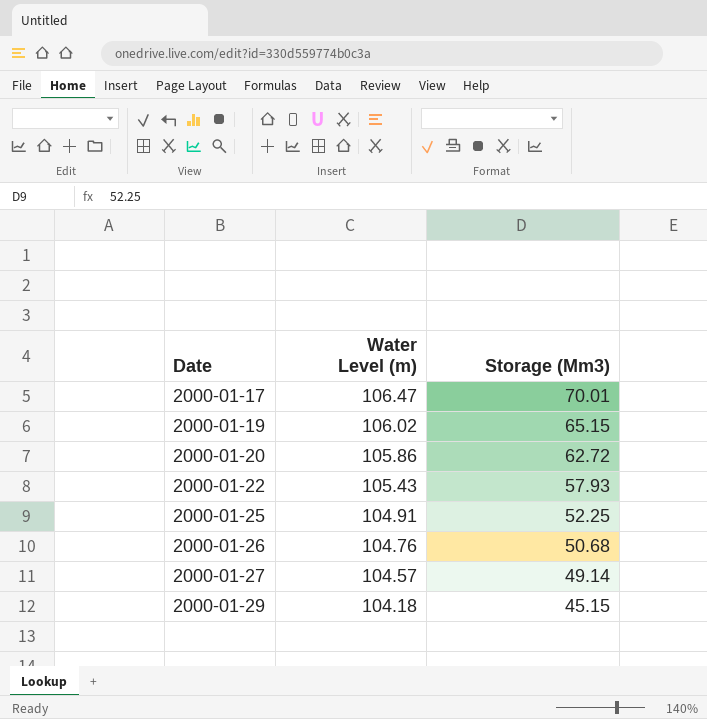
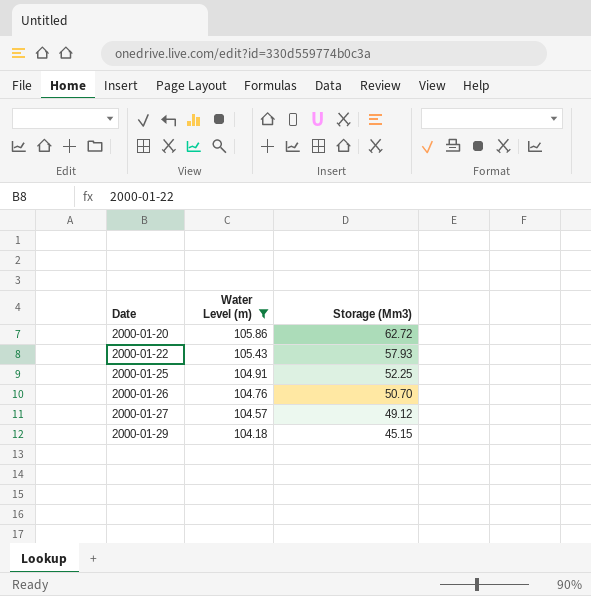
filter: none -> Water Level (m) <= 105.86
2000-01-26 | Storage (Mm3): 50.68 -> 50.70
2000-01-27 | Storage (Mm3): 49.14 -> 49.12

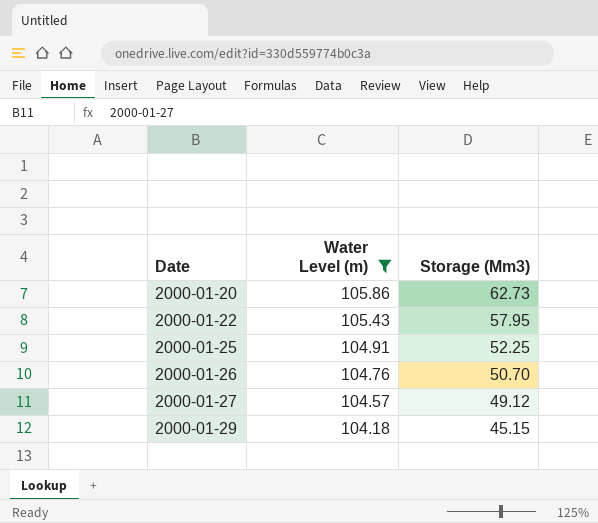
2000-01-20 | Storage (Mm3): 62.72 -> 62.73
2000-01-22 | Storage (Mm3): 57.93 -> 57.95

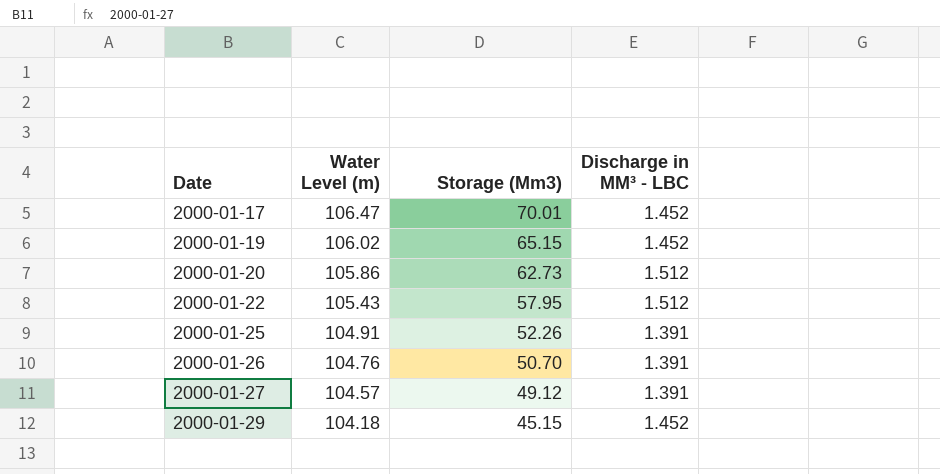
filter: Water Level (m) <= 105.86 -> none
column Discharge in MM³ - LBC | position: none -> 4
2000-01-25 | Storage (Mm3): 52.25 -> 52.26

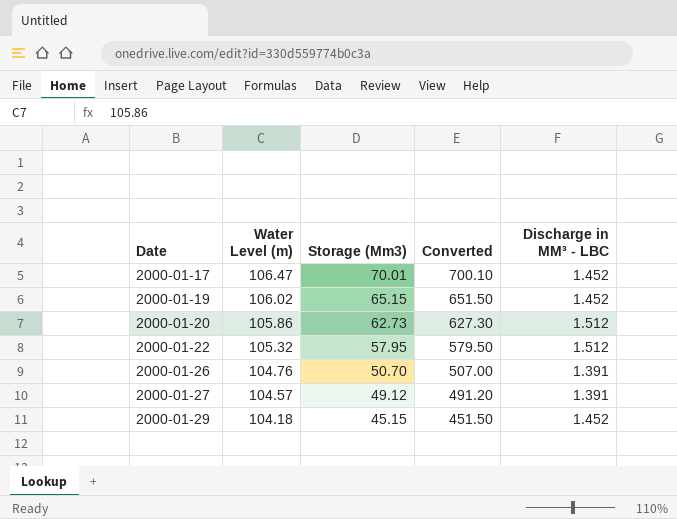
column Converted | formula: none -> [Storage (Mm3)] * 10
row 2000-01-25: 104.91 | 52.26 | 1.391 -> none
2000-01-22 | Water Level (m): 105.43 -> 105.32

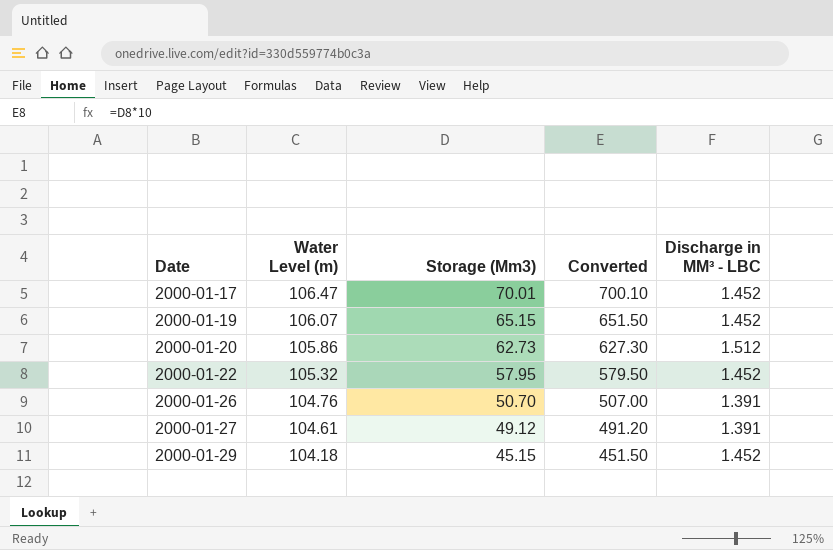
2000-01-19 | Water Level (m): 106.02 -> 106.07
2000-01-22 | Discharge in MM³ - LBC: 1.512 -> 1.452
2000-01-27 | Water Level (m): 104.57 -> 104.61

